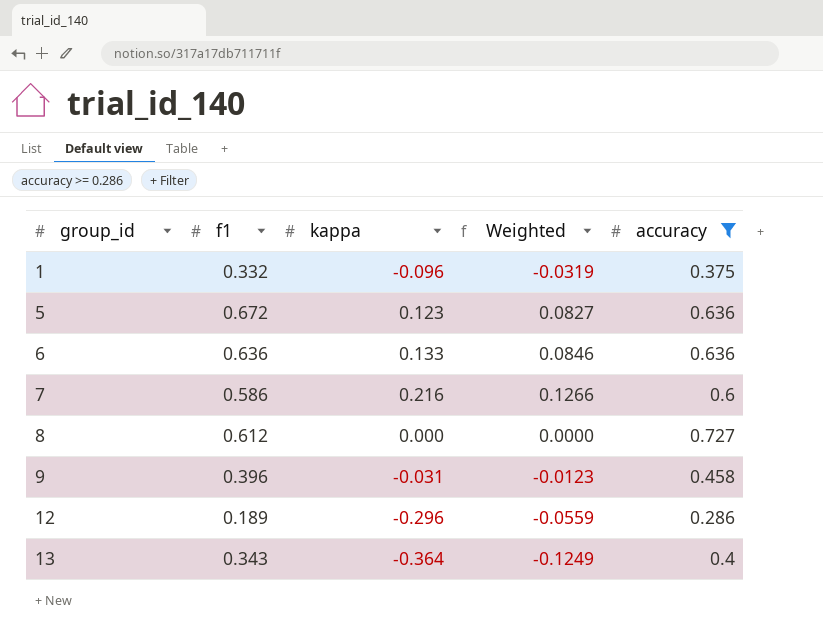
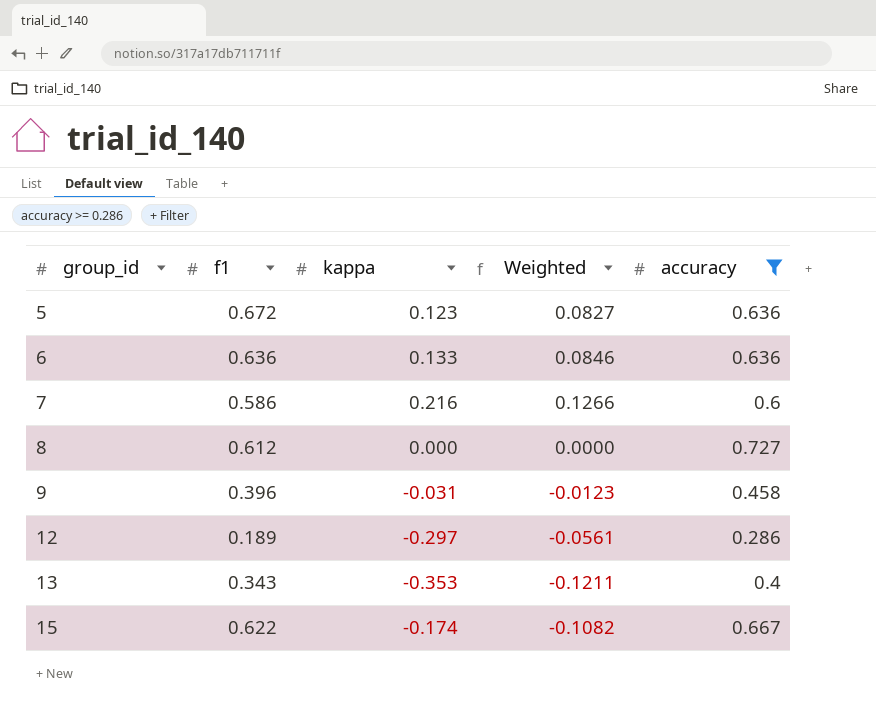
row 1: 0.332 | -0.096 | -0.0319 | 0.375 -> none
12 | kappa: -0.296 -> -0.297
12 | Weighted: -0.0559 -> -0.0561
13 | kappa: -0.364 -> -0.353
13 | Weighted: -0.1249 -> -0.1211
row 15: none -> 0.622 | -0.174 | -0.1082 | 0.667

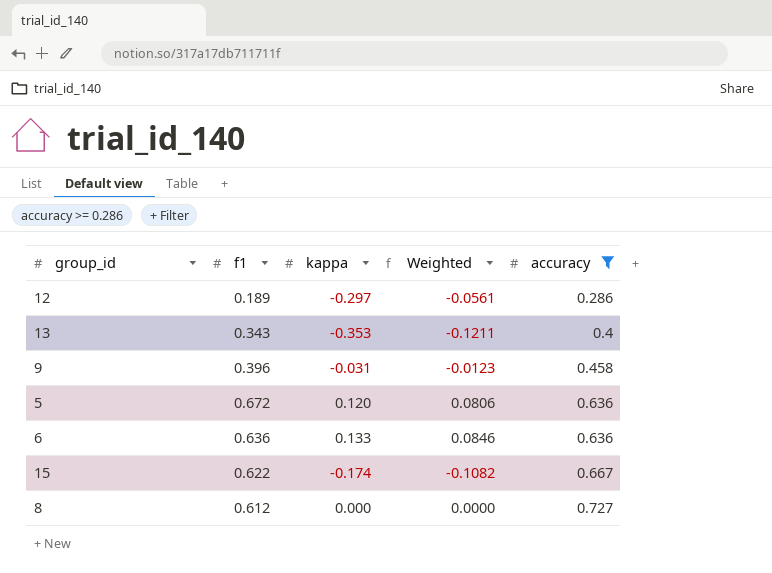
row order: group_id ascending -> accuracy ascending
row 7: 0.586 | 0.216 | 0.1266 | 0.6 -> none
5 | kappa: 0.123 -> 0.120
5 | Weighted: 0.0827 -> 0.0806

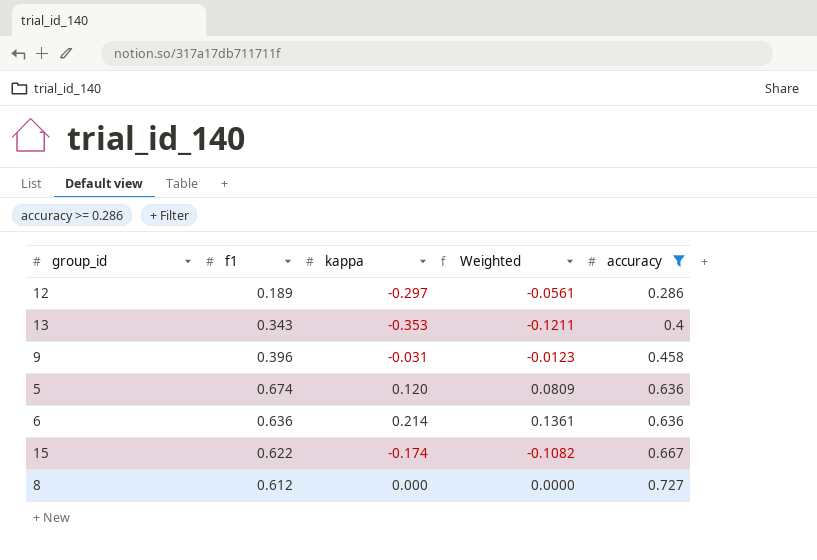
5 | f1: 0.672 -> 0.674
5 | Weighted: 0.0806 -> 0.0809
6 | kappa: 0.133 -> 0.214
6 | Weighted: 0.0846 -> 0.1361

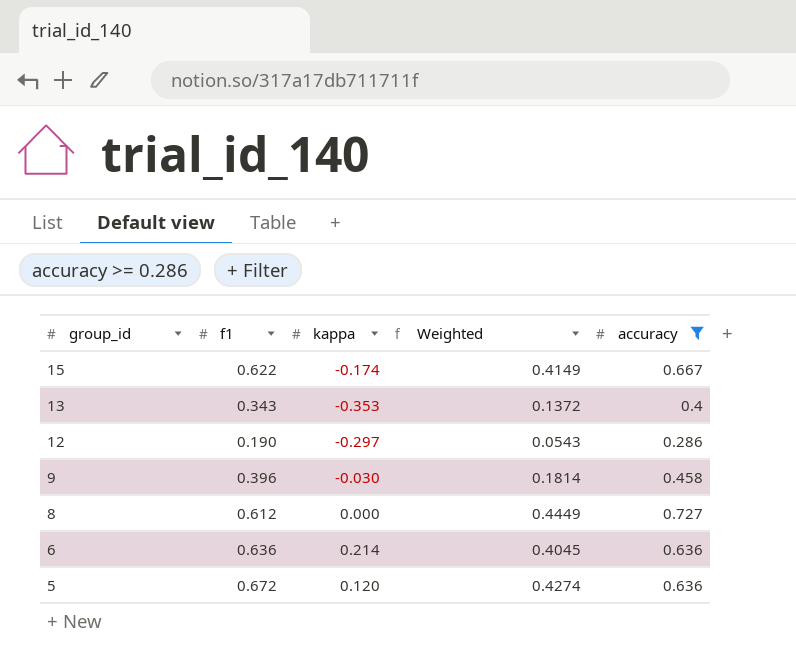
row order: accuracy ascending -> group_id descending
column Weighted | formula: [f1] * [kappa] -> [f1] * [accuracy]
12 | f1: 0.189 -> 0.190
9 | kappa: -0.031 -> -0.030
5 | f1: 0.674 -> 0.672

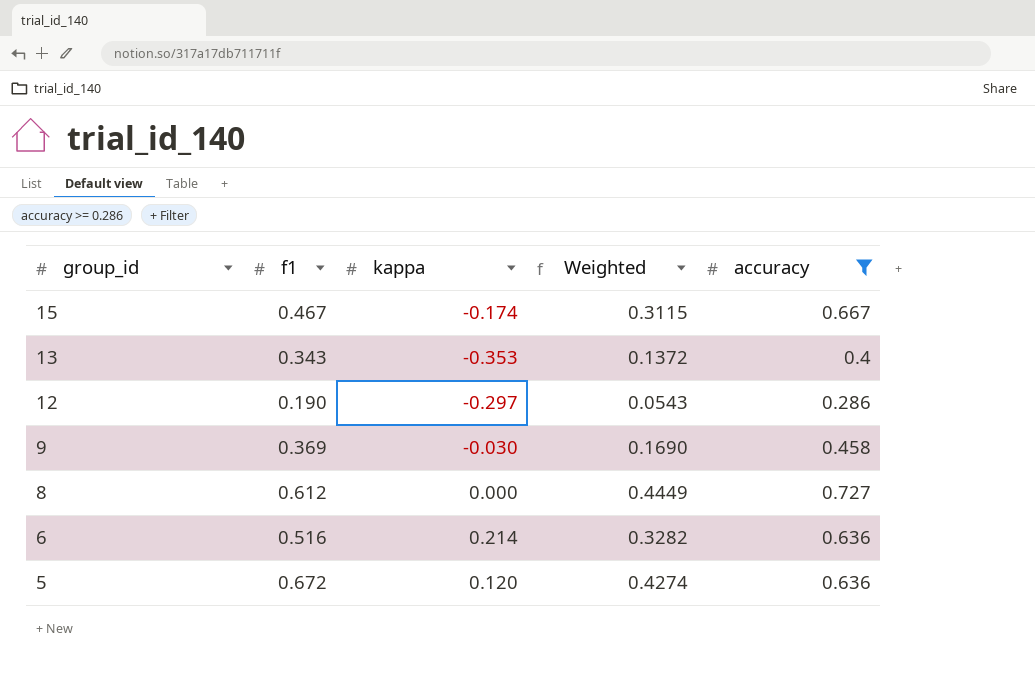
15 | f1: 0.622 -> 0.467
15 | Weighted: 0.4149 -> 0.3115
9 | f1: 0.396 -> 0.369
9 | Weighted: 0.1814 -> 0.1690
6 | f1: 0.636 -> 0.516
6 | Weighted: 0.4045 -> 0.3282

